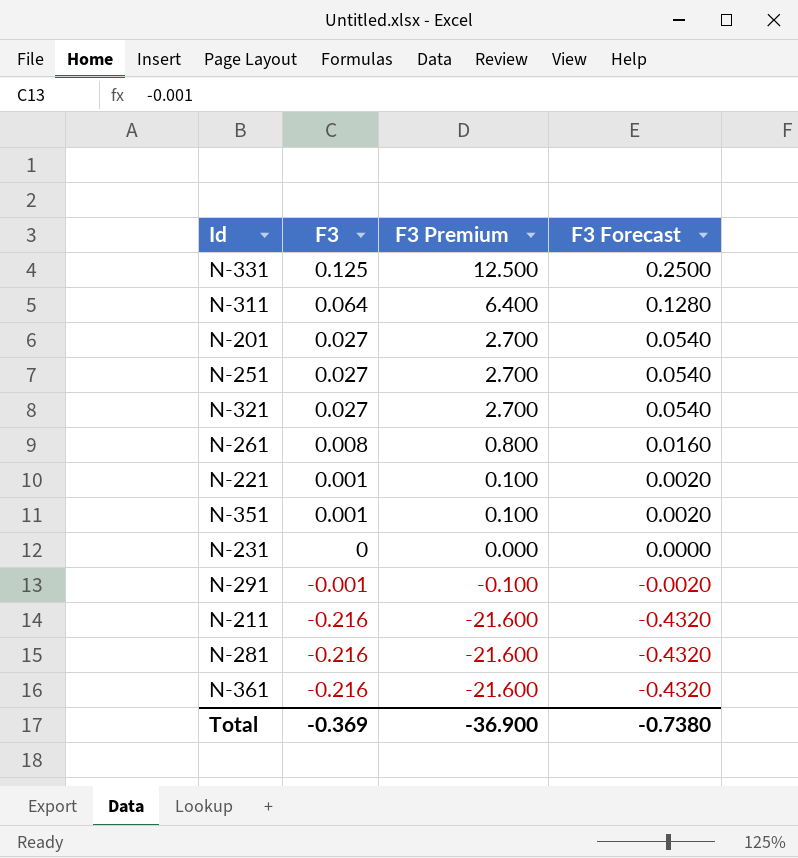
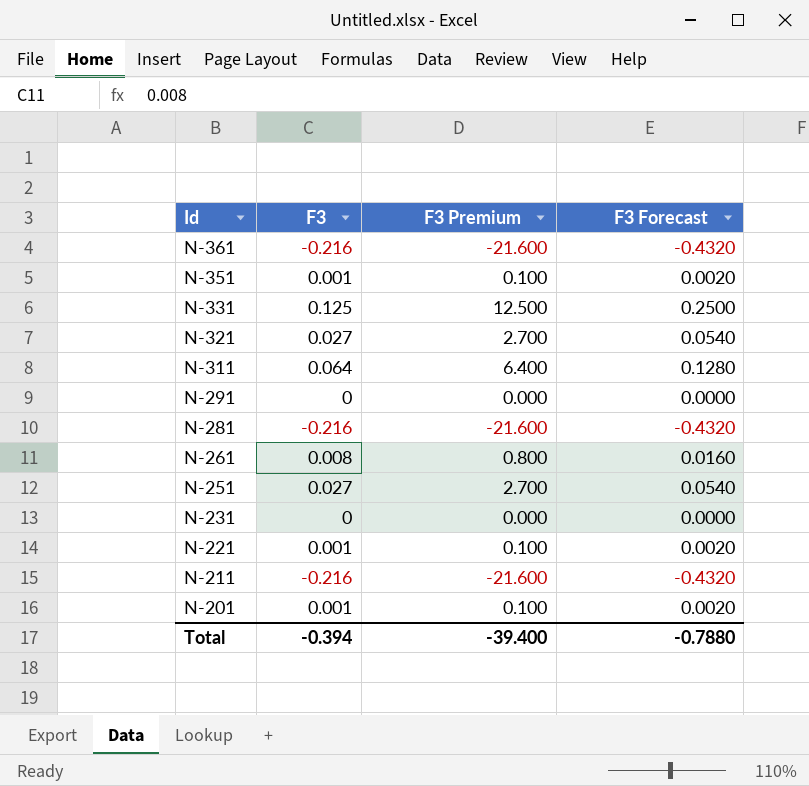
row order: F3 descending -> Id descending
N-291 | F3: -0.001 -> 0
N-291 | F3 Premium: -0.100 -> 0.000
N-291 | F3 Forecast: -0.0020 -> 0.0000
N-201 | F3: 0.027 -> 0.001
N-201 | F3 Premium: 2.700 -> 0.100
N-201 | F3 Forecast: 0.0540 -> 0.0020
Total | F3: -0.369 -> -0.394
Total | F3 Premium: -36.900 -> -39.400
Total | F3 Forecast: -0.7380 -> -0.7880

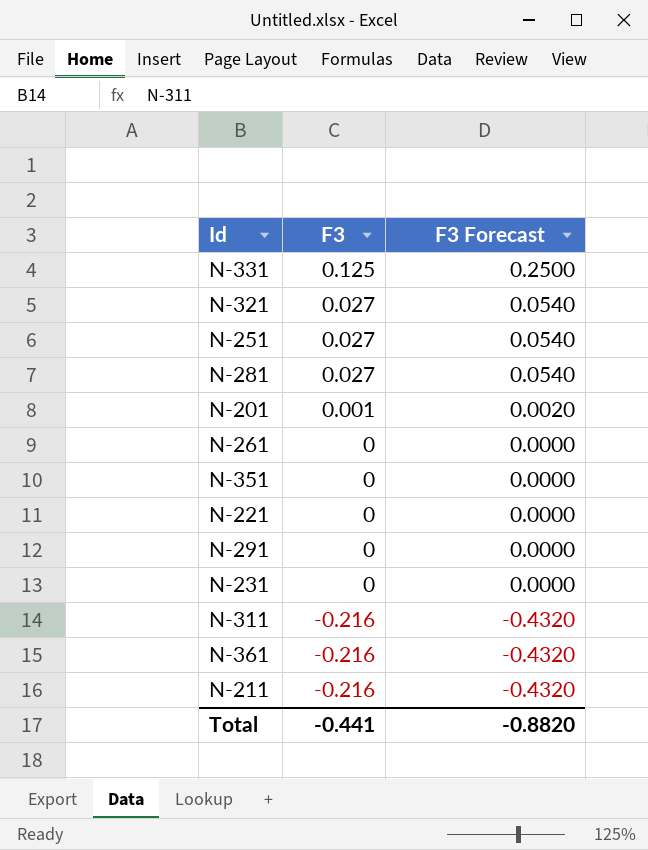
row order: Id descending -> F3 descending
column F3 Premium | formula: [F3] * 100 -> none
N-281 | F3: -0.216 -> 0.027
N-281 | F3 Forecast: -0.4320 -> 0.0540
N-261 | F3: 0.008 -> 0
N-261 | F3 Forecast: 0.0160 -> 0.0000
N-351 | F3: 0.001 -> 0
N-351 | F3 Forecast: 0.0020 -> 0.0000
N-221 | F3: 0.001 -> 0
N-221 | F3 Forecast: 0.0020 -> 0.0000
N-311 | F3: 0.064 -> -0.216
N-311 | F3 Forecast: 0.1280 -> -0.4320
Total | F3: -0.394 -> -0.441
Total | F3 Forecast: -0.7880 -> -0.8820

